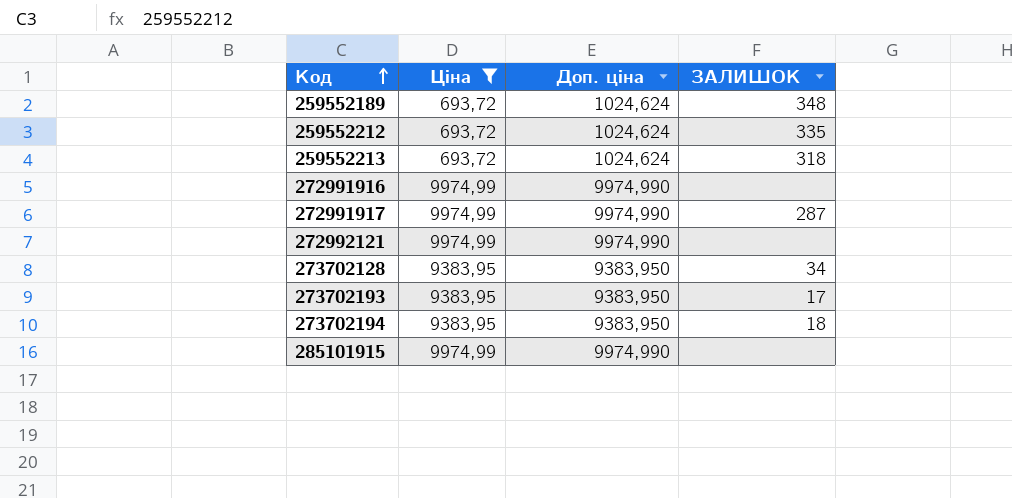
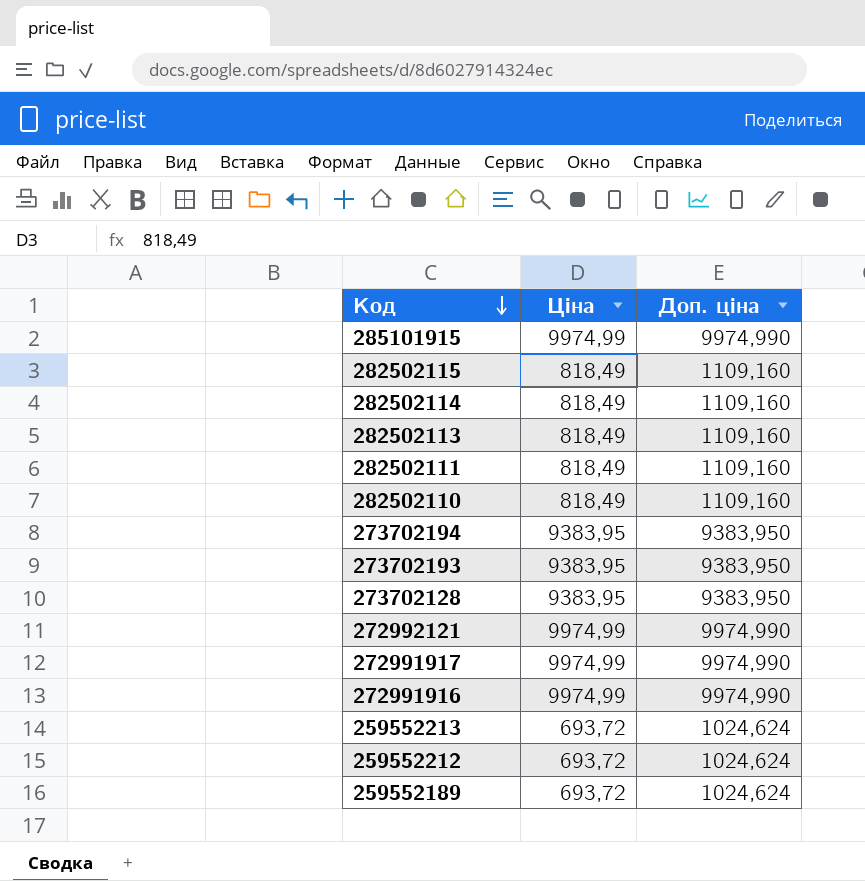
filter: Ціна != 818,49 -> none
row order: Код ascending -> Код descending
column ЗАЛИШОК | position: 4 -> none

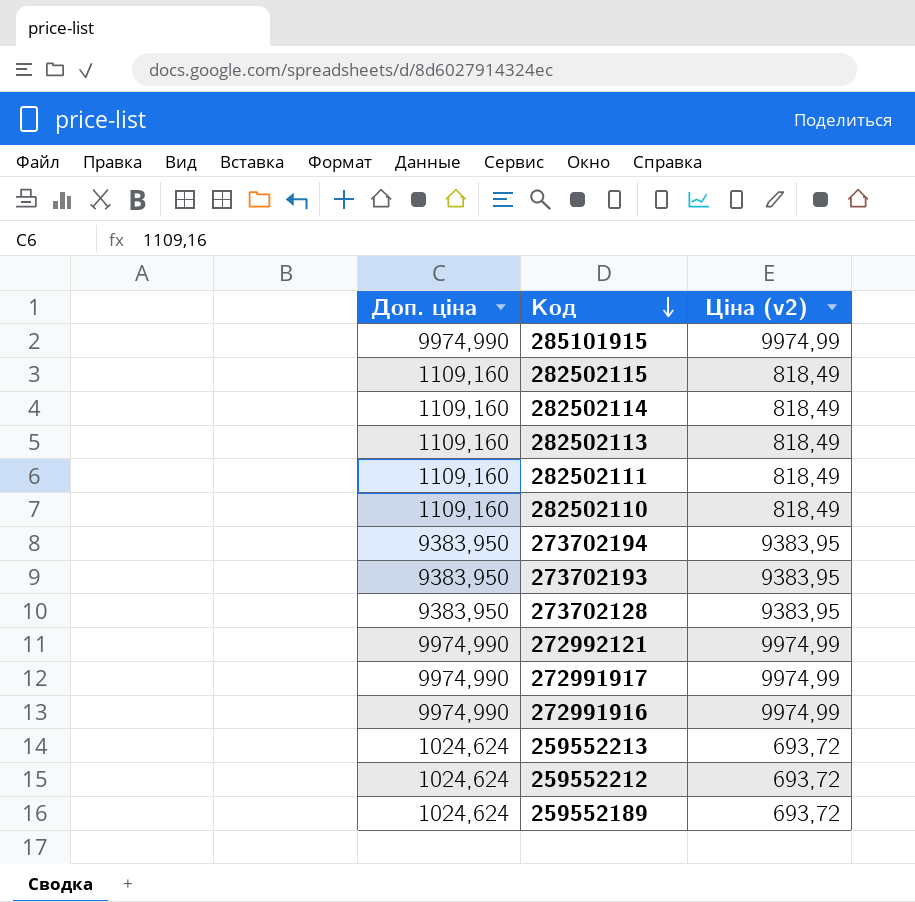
column Доп. ціна | position: 3 -> 1
column name: Ціна -> Ціна (v2)

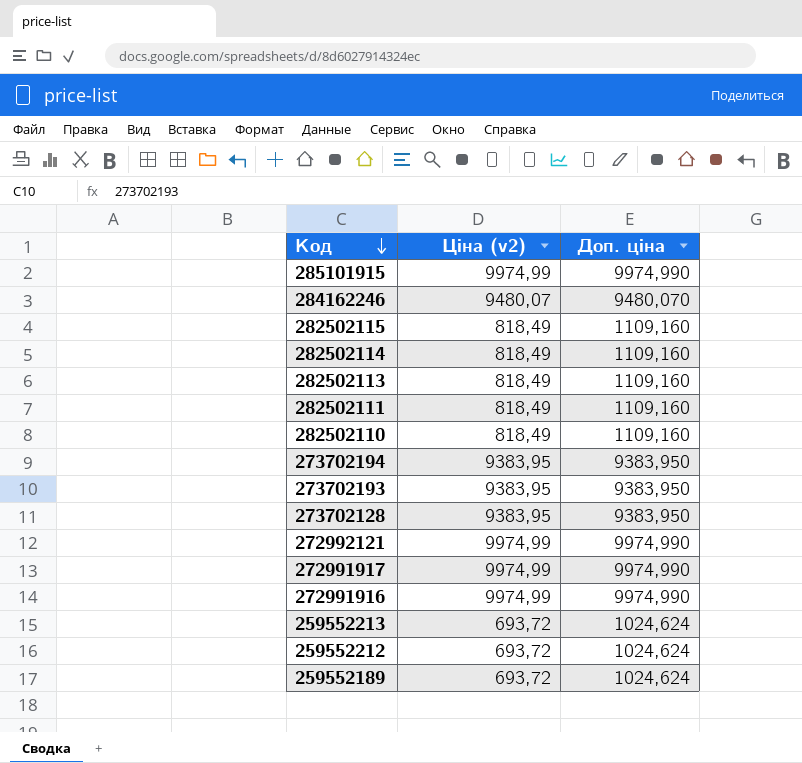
column Доп. ціна | position: 1 -> 3
row 284162246: none -> 9480,07 | 9480,070

